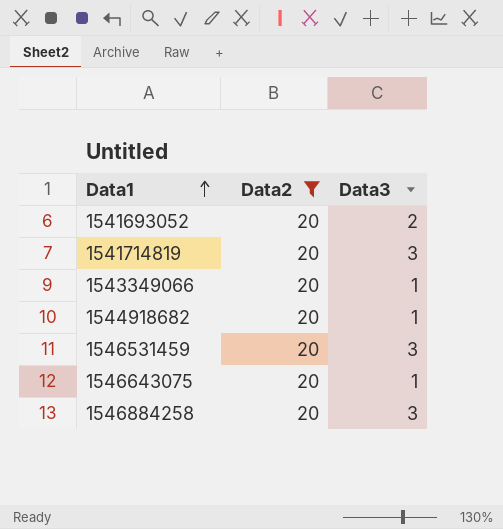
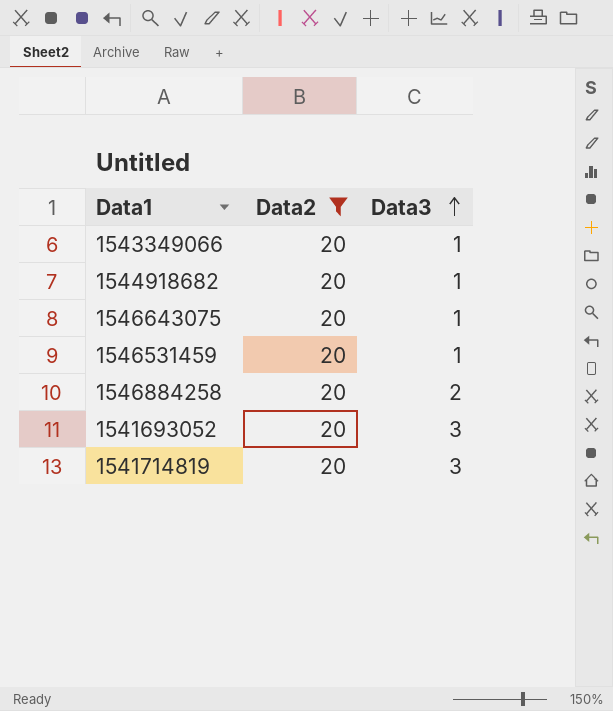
row order: Data1 ascending -> Data3 ascending
1546531459 | Data3: 3 -> 1
1546884258 | Data3: 3 -> 2
1541693052 | Data3: 2 -> 3

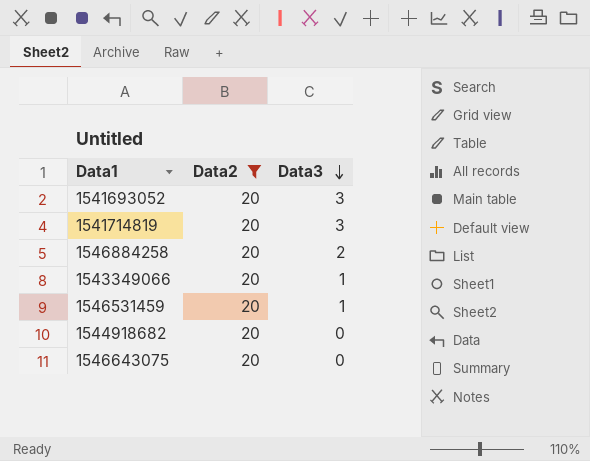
row order: Data3 ascending -> Data3 descending
1544918682 | Data3: 1 -> 0
1546643075 | Data3: 1 -> 0

